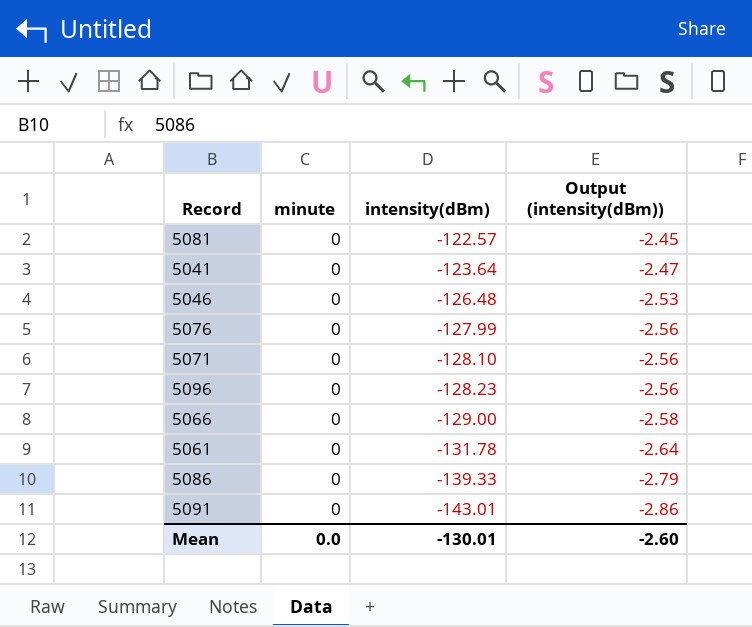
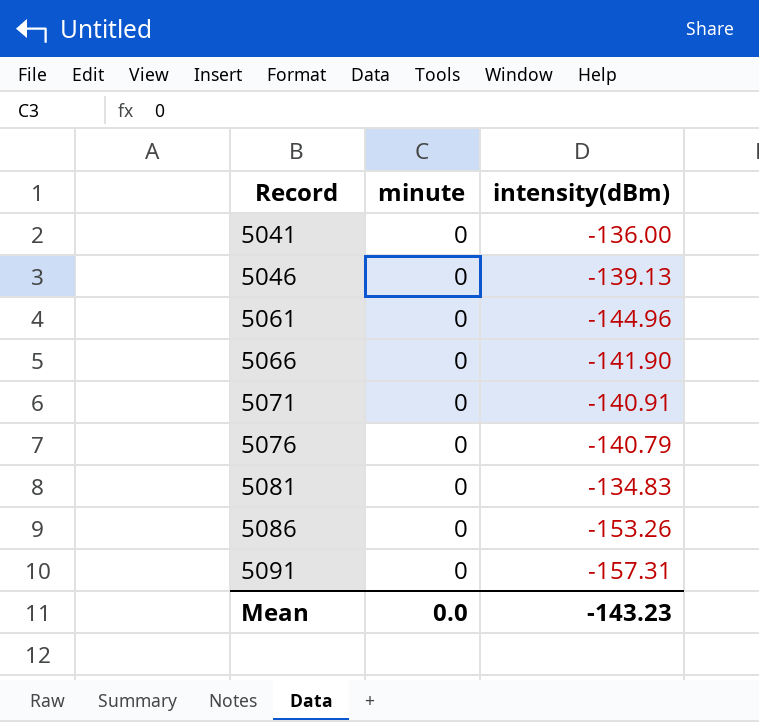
row order: intensity(dBm) descending -> Record ascending
column Output (intensity(dBm)) | formula: [intensity(dBm)] * 0.02 -> none
row 5096: 0 | -128.23 | -2.56 -> none
5041 | intensity(dBm): -123.64 -> -136.00
5046 | intensity(dBm): -126.48 -> -139.13
5061 | intensity(dBm): -131.78 -> -144.96
5066 | intensity(dBm): -129.00 -> -141.90
5071 | intensity(dBm): -128.10 -> -140.91
5076 | intensity(dBm): -127.99 -> -140.79
5081 | intensity(dBm): -122.57 -> -134.83
5086 | intensity(dBm): -139.33 -> -153.26
5091 | intensity(dBm): -143.01 -> -157.31
Mean | intensity(dBm): -130.01 -> -143.23

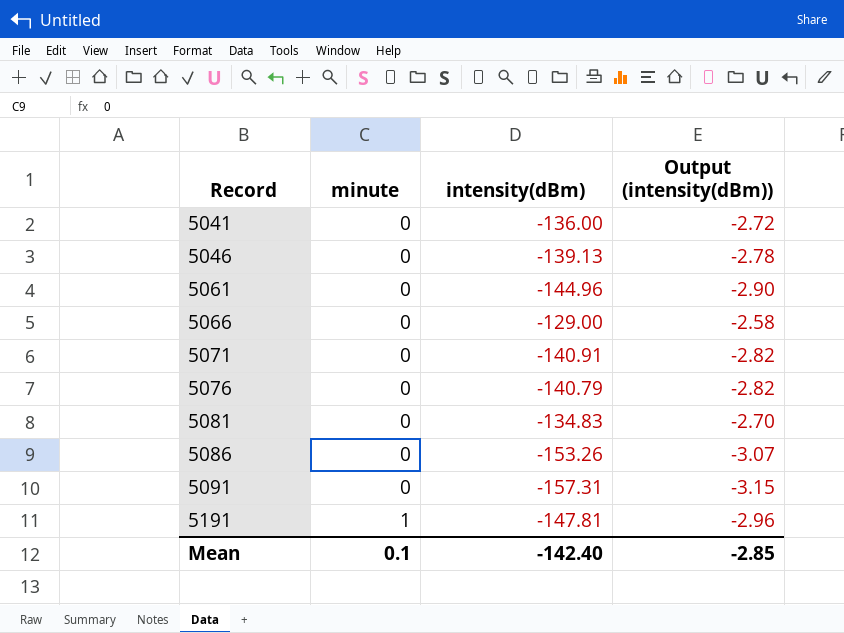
column Output (intensity(dBm)) | formula: none -> [intensity(dBm)] * 0.02
5066 | intensity(dBm): -141.90 -> -129.00
row 5191: none -> 1 | -147.81 | -2.96
Mean | minute: 0.0 -> 0.1
Mean | intensity(dBm): -143.23 -> -142.40

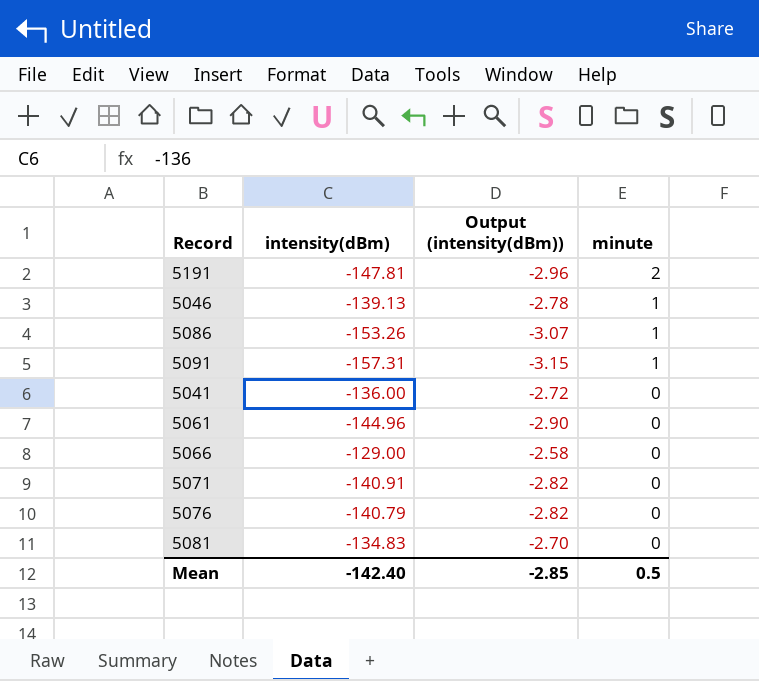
row order: Record ascending -> minute descending
column minute | position: 2 -> 4
5191 | minute: 1 -> 2
5046 | minute: 0 -> 1
5086 | minute: 0 -> 1
5091 | minute: 0 -> 1
Mean | minute: 0.1 -> 0.5

